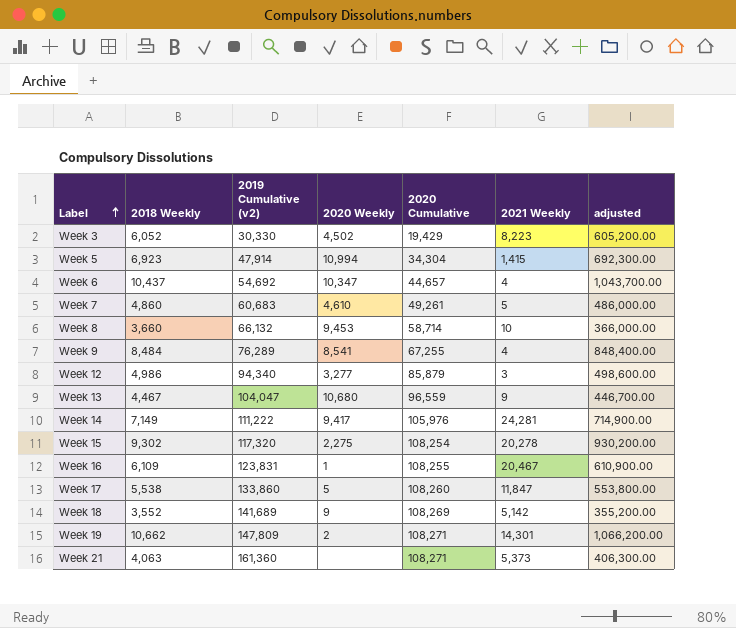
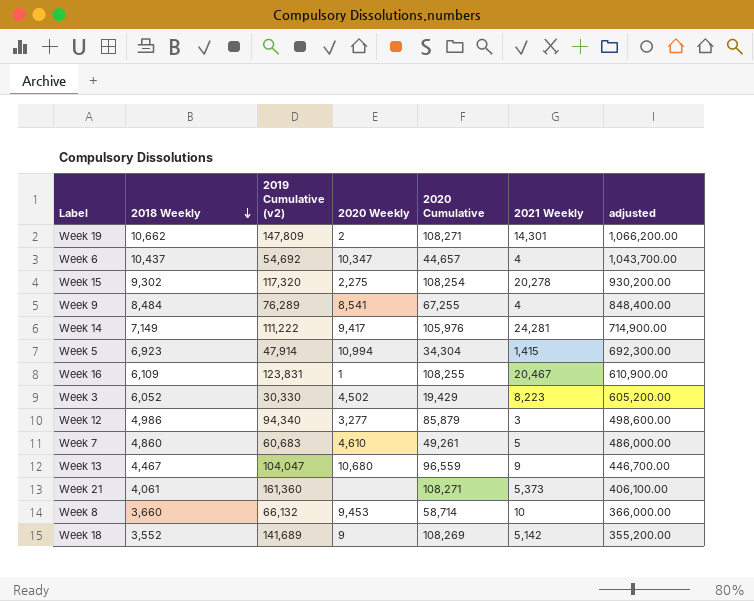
row order: Label ascending -> 2018 Weekly descending
row Week 17: 5,538 | 133,860 | 5 | 108,260 | 11,847 | 553,800.00 -> none
Week 21 | 2018 Weekly: 4,063 -> 4,061
Week 21 | adjusted: 406,300.00 -> 406,100.00

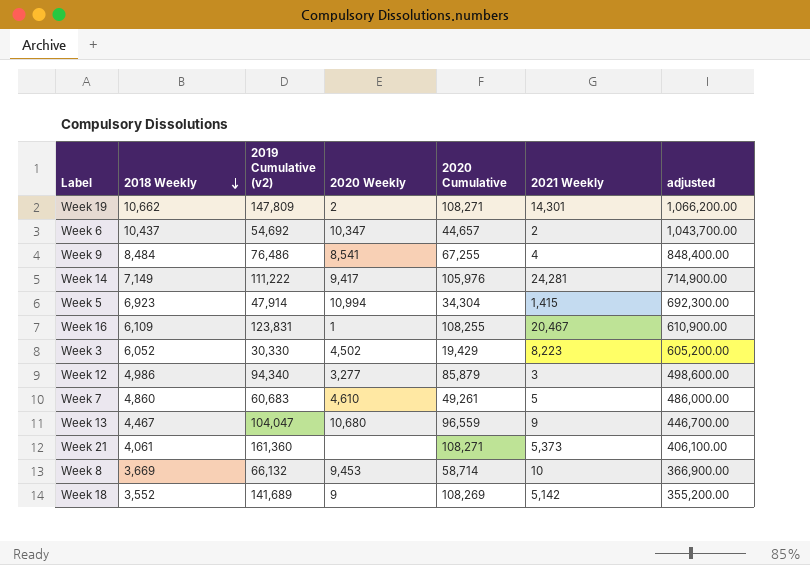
row Week 15: 9,302 | 117,320 | 2,275 | 108,254 | 20,278 | 930,200.00 -> none
Week 6 | 2021 Weekly: 4 -> 2
Week 9 | 2019 Cumulative (v2): 76,289 -> 76,486
Week 8 | 2018 Weekly: 3,660 -> 3,669
Week 8 | adjusted: 366,000.00 -> 366,900.00

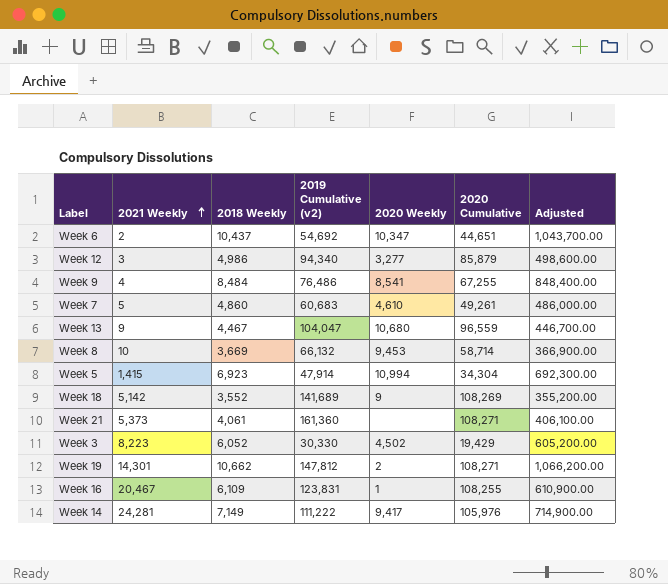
row order: 2018 Weekly descending -> 2021 Weekly ascending
column 2021 Weekly | position: 6 -> 2
column name: adjusted -> Adjusted
Week 6 | 2020 Cumulative: 44,657 -> 44,651
Week 19 | 2019 Cumulative (v2): 147,809 -> 147,812

